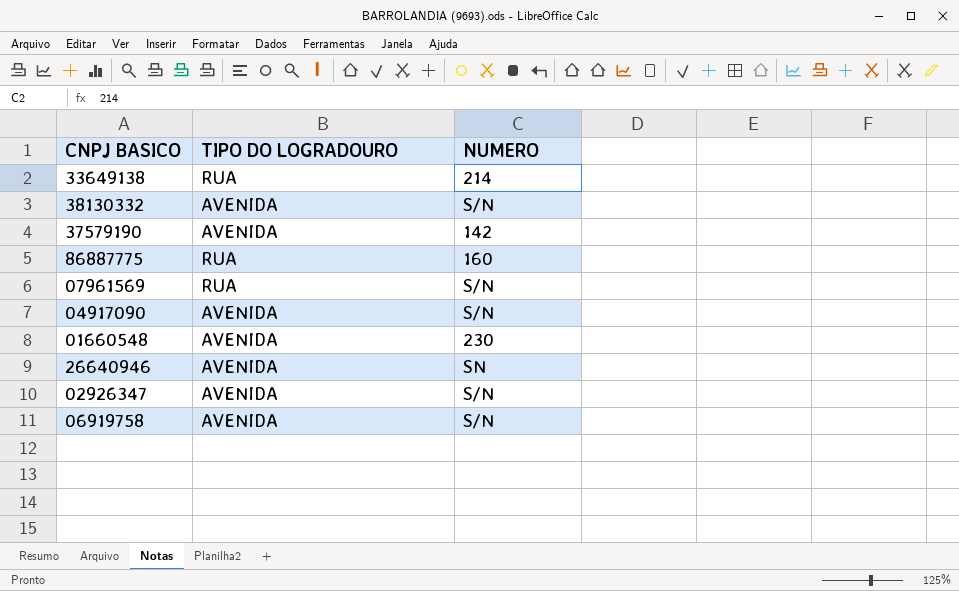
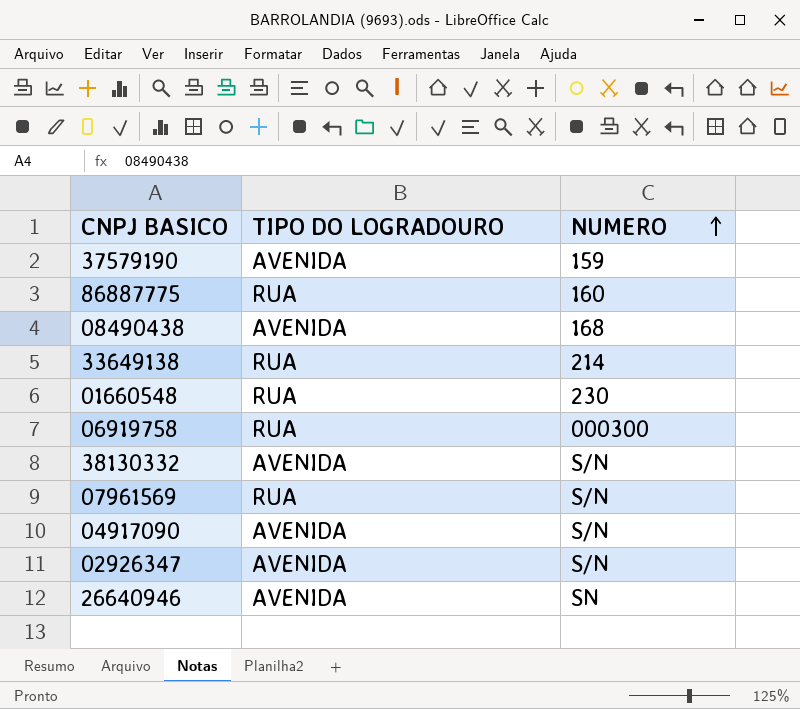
row order: none -> NUMERO ascending
37579190 | NUMERO: 142 -> 159
row 08490438: none -> AVENIDA | 168
01660548 | TIPO DO LOGRADOURO: AVENIDA -> RUA
06919758 | TIPO DO LOGRADOURO: AVENIDA -> RUA
06919758 | NUMERO: S/N -> 000300

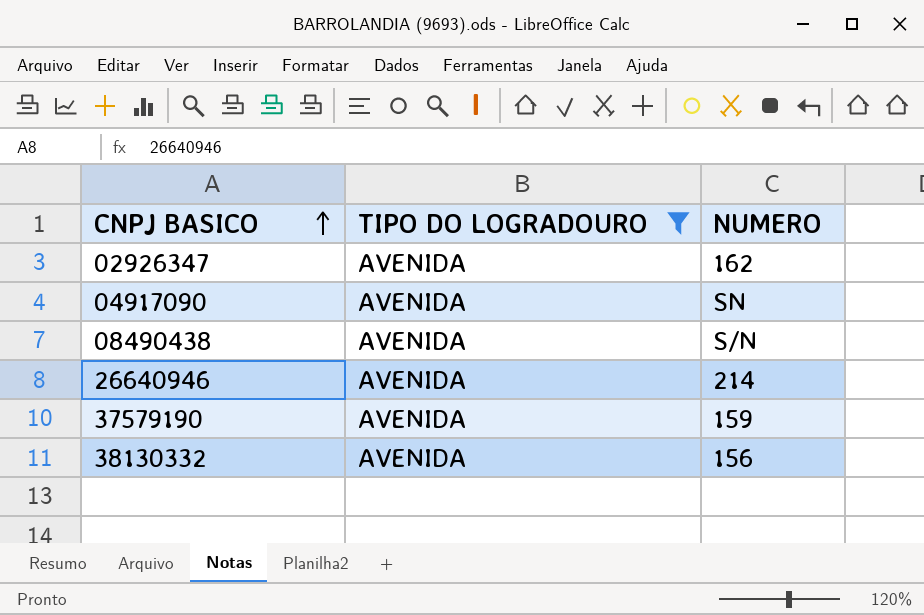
filter: none -> TIPO DO LOGRADOURO = AVENIDA
row order: NUMERO ascending -> CNPJ BASICO ascending
02926347 | NUMERO: S/N -> 162
04917090 | NUMERO: S/N -> SN
08490438 | NUMERO: 168 -> S/N
26640946 | NUMERO: SN -> 214
38130332 | NUMERO: S/N -> 156

